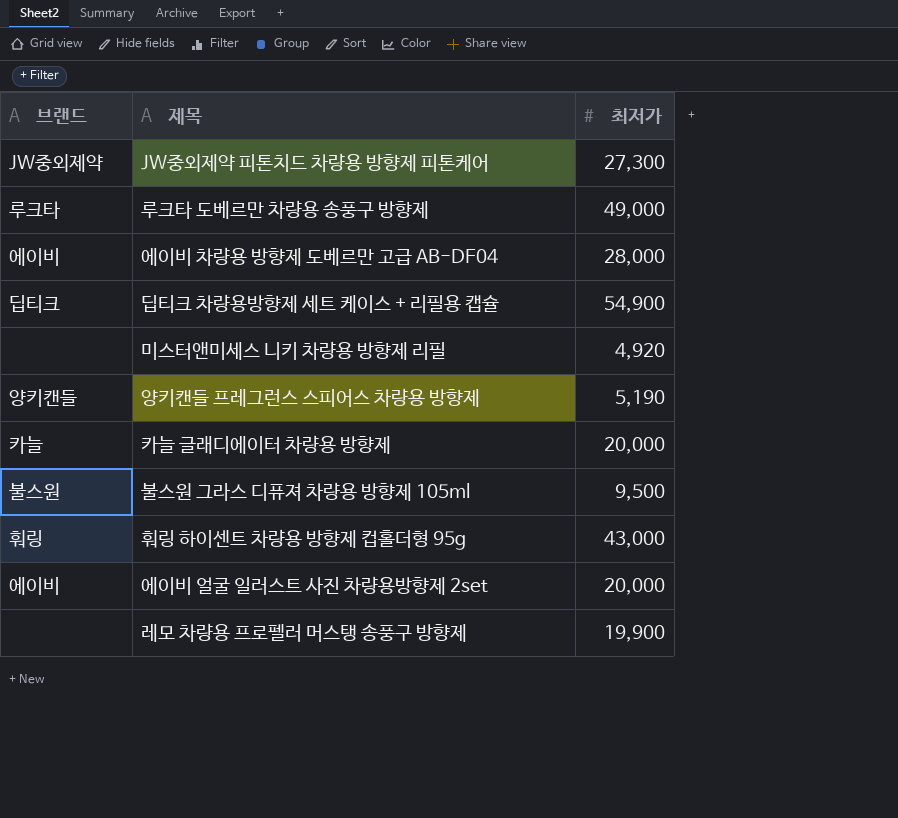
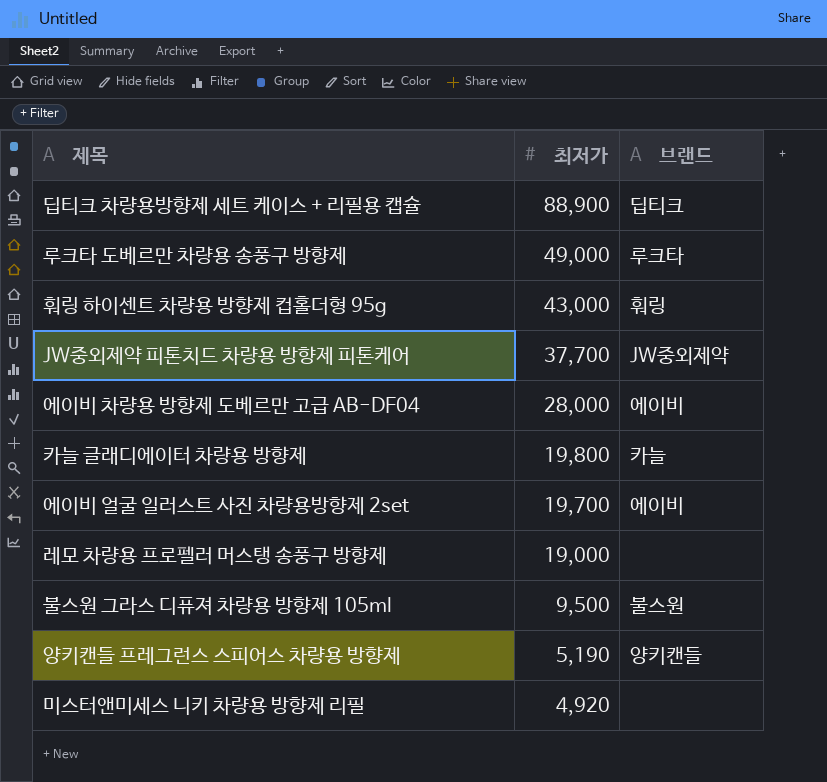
row order: none -> 최저가 descending
column 브랜드 | position: 1 -> 3
딥티크 차량용방향제 세트 케이스 + 리필용 캡슐 | 최저가: 54,900 -> 88,900
JW중외제약 피톤치드 차량용 방향제 피톤케어 | 최저가: 27,300 -> 37,700
카늘 글래디에이터 차량용 방향제 | 최저가: 20,000 -> 19,800
에이비 얼굴 일러스트 사진 차량용방향제 2set | 최저가: 20,000 -> 19,700
레모 차량용 프로펠러 머스탱 송풍구 방향제 | 최저가: 19,900 -> 19,000

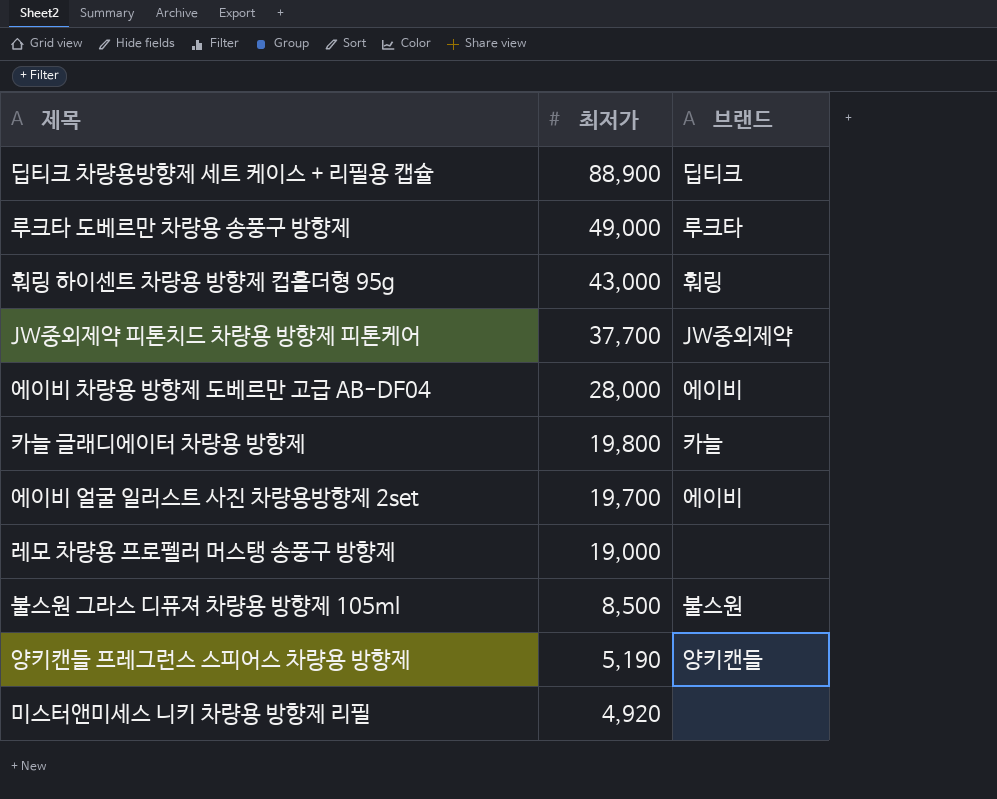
불스원 그라스 디퓨져 차량용 방향제 105ml | 최저가: 9,500 -> 8,500

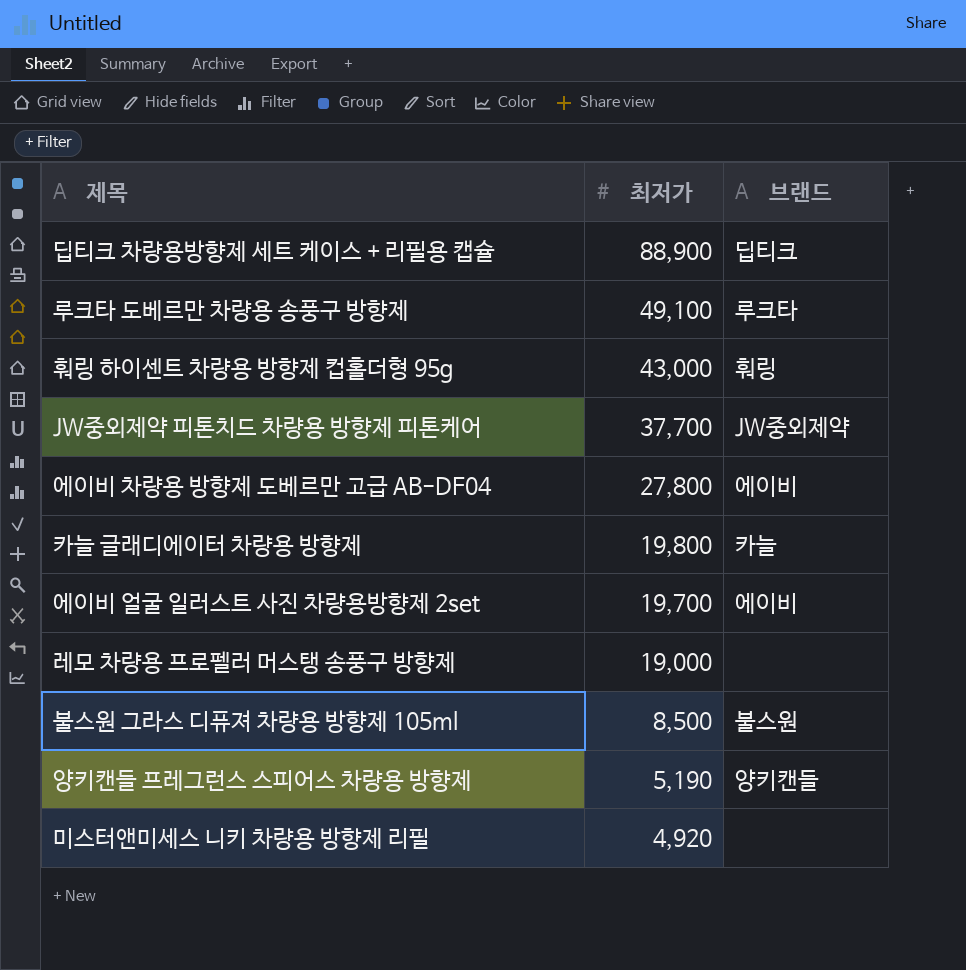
루크타 도베르만 차량용 송풍구 방향제 | 최저가: 49,000 -> 49,100
에이비 차량용 방향제 도베르만 고급 AB-DF04 | 최저가: 28,000 -> 27,800

